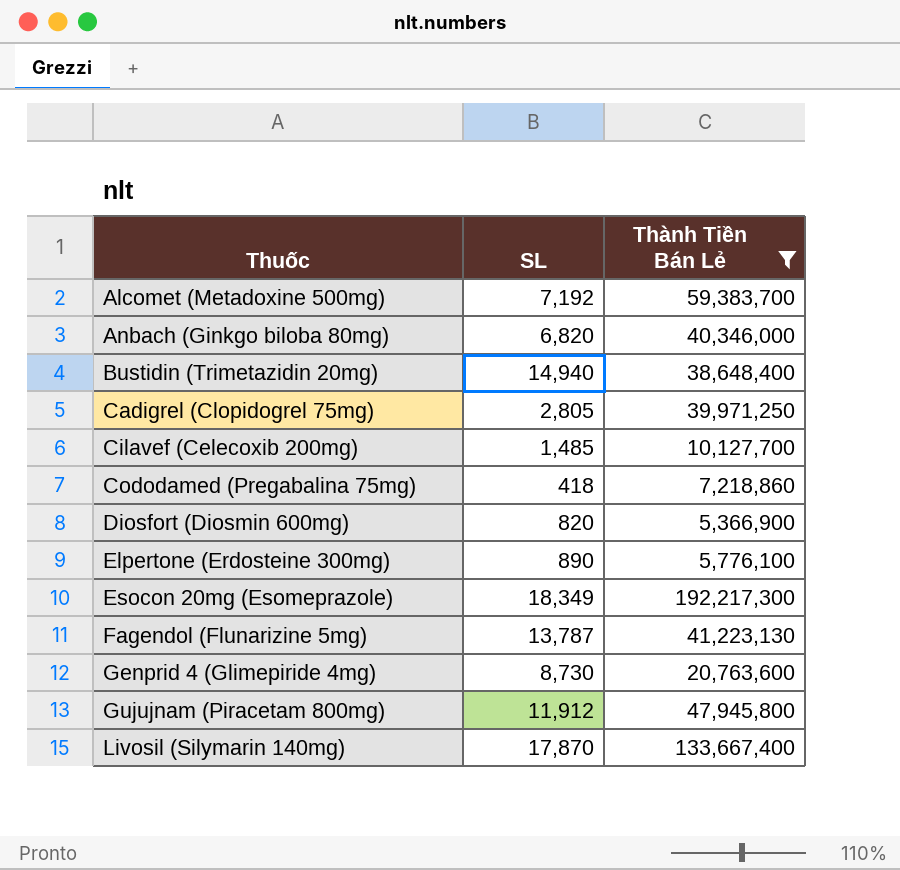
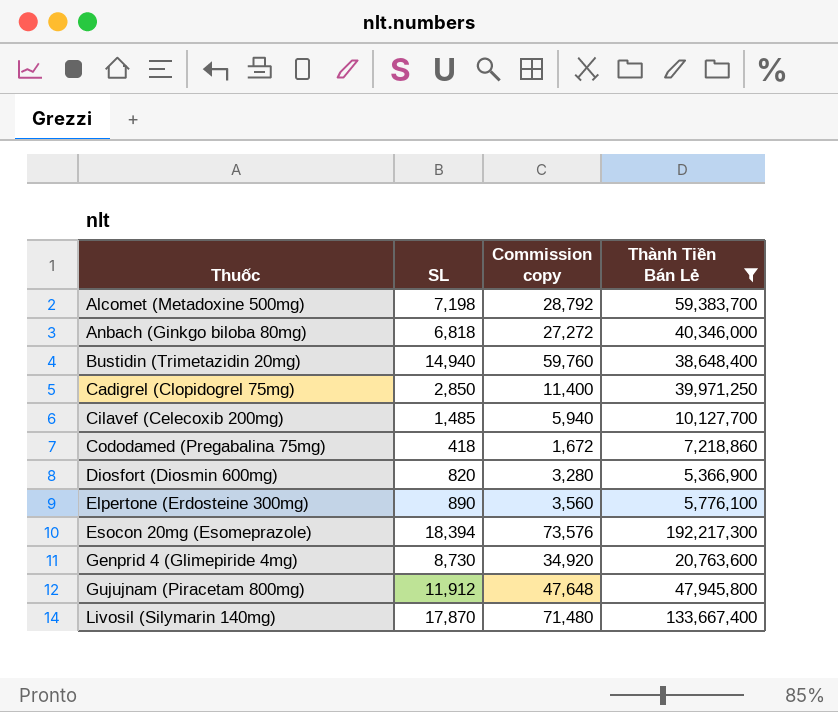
column Commission copy | formula: none -> [SL] * 4
row Fagendol (Flunarizine 5mg): 13,787 | 41,223,130 -> none
Alcomet (Metadoxine 500mg) | SL: 7,192 -> 7,198
Anbach (Ginkgo biloba 80mg) | SL: 6,820 -> 6,818
Cadigrel (Clopidogrel 75mg) | SL: 2,805 -> 2,850
Esocon 20mg (Esomeprazole) | SL: 18,349 -> 18,394

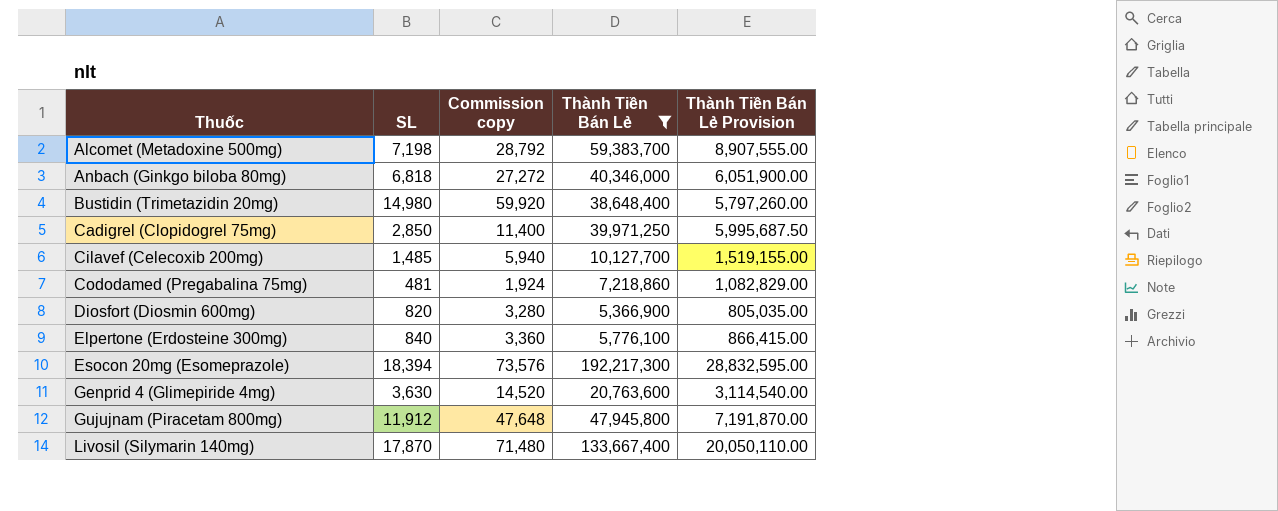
column Thành Tiền Bán Lẻ Provision | formula: none -> [Thành Tiền Bán Lẻ] * 0.15
Bustidin (Trimetazidin 20mg) | SL: 14,940 -> 14,980
Bustidin (Trimetazidin 20mg) | Commission copy: 59,760 -> 59,920
Cododamed (Pregabalina 75mg) | SL: 418 -> 481
Cododamed (Pregabalina 75mg) | Commission copy: 1,672 -> 1,924
Elpertone (Erdosteine 300mg) | SL: 890 -> 840
Elpertone (Erdosteine 300mg) | Commission copy: 3,560 -> 3,360
Genprid 4 (Glimepiride 4mg) | SL: 8,730 -> 3,630
Genprid 4 (Glimepiride 4mg) | Commission copy: 34,920 -> 14,520

